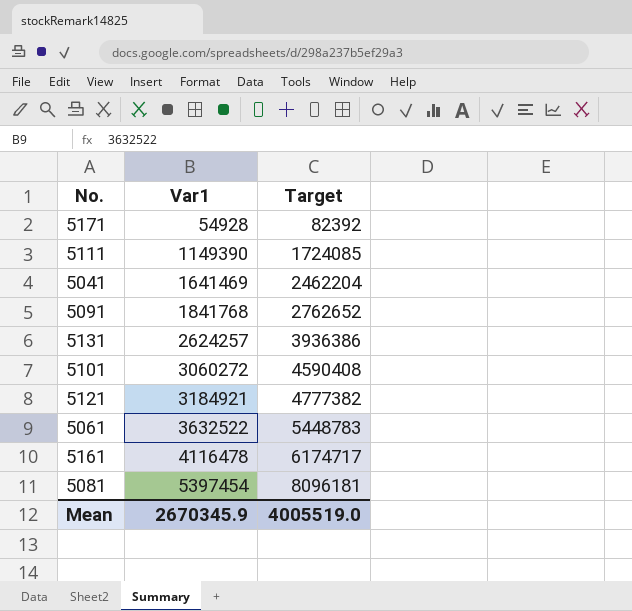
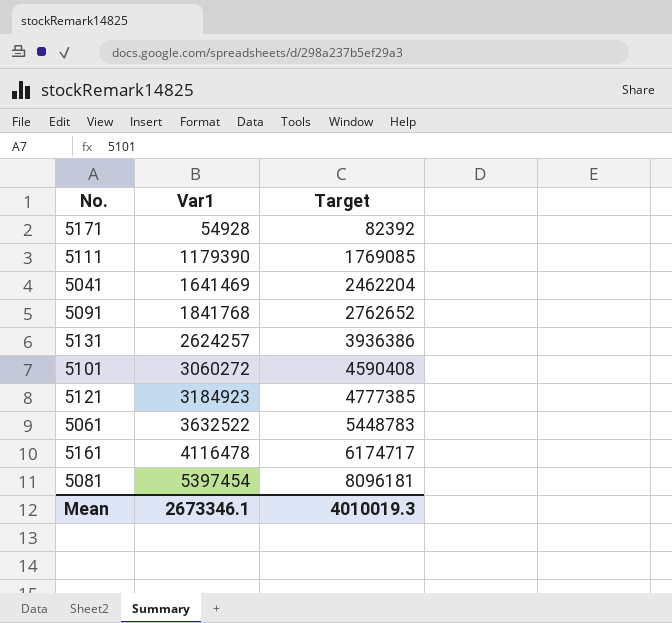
5111 | Var1: 1149390 -> 1179390
5111 | Target: 1724085 -> 1769085
5121 | Var1: 3184921 -> 3184923
5121 | Target: 4777382 -> 4777385
Mean | Var1: 2670345.9 -> 2673346.1
Mean | Target: 4005519.0 -> 4010019.3

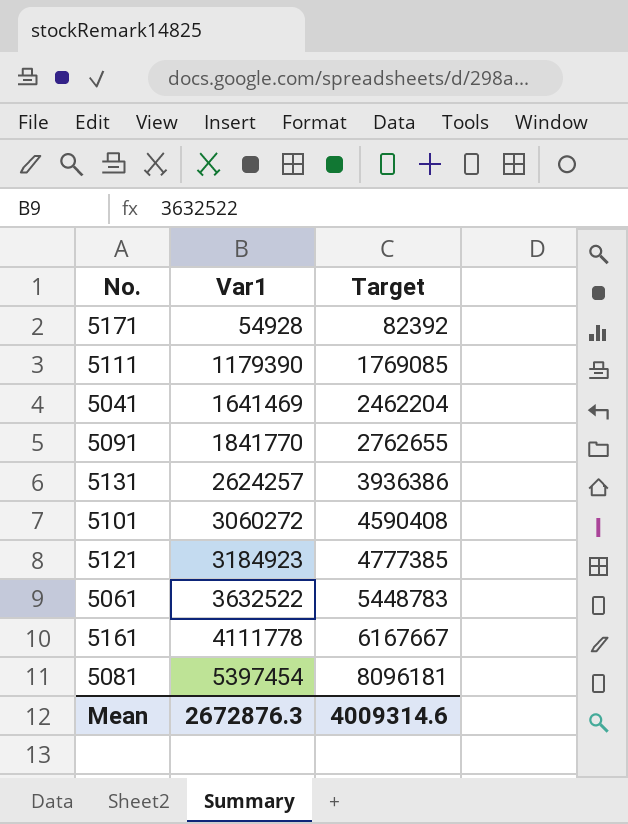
5091 | Var1: 1841768 -> 1841770
5091 | Target: 2762652 -> 2762655
5161 | Var1: 4116478 -> 4111778
5161 | Target: 6174717 -> 6167667
Mean | Var1: 2673346.1 -> 2672876.3
Mean | Target: 4010019.3 -> 4009314.6

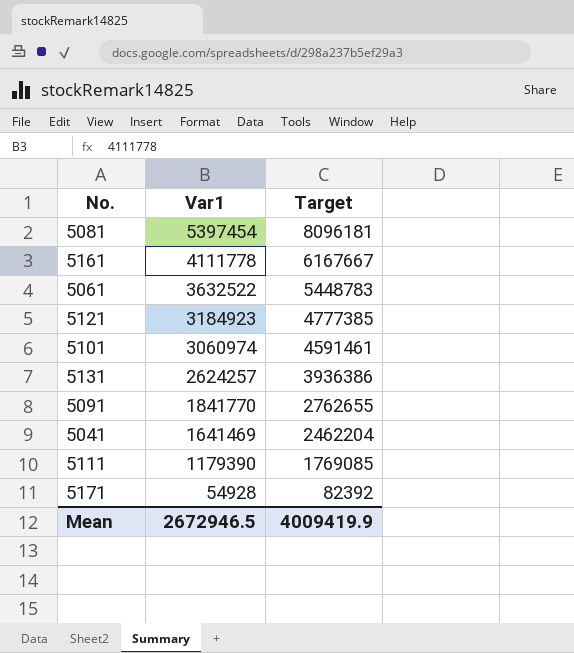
row order: Var1 ascending -> Var1 descending
5101 | Var1: 3060272 -> 3060974
5101 | Target: 4590408 -> 4591461
Mean | Var1: 2672876.3 -> 2672946.5
Mean | Target: 4009314.6 -> 4009419.9

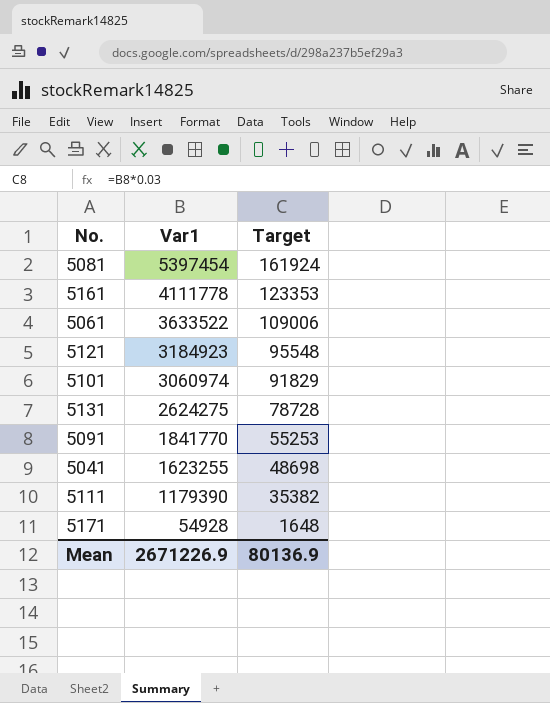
column Target | formula: [Var1] * 1.5 -> [Var1] * 0.03
5061 | Var1: 3632522 -> 3633522
5131 | Var1: 2624257 -> 2624275
5041 | Var1: 1641469 -> 1623255
Mean | Var1: 2672946.5 -> 2671226.9
Mean | Target: 4009419.9 -> 80136.9

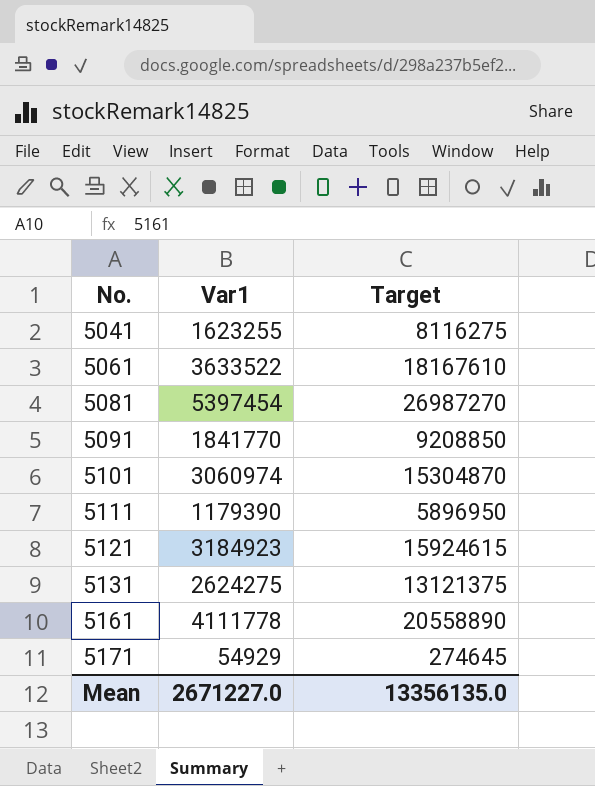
row order: Var1 descending -> No. ascending
column Target | formula: [Var1] * 0.03 -> [Var1] * 5
5171 | Var1: 54928 -> 54929
Mean | Var1: 2671226.9 -> 2671227.0
Mean | Target: 80136.9 -> 13356135.0

